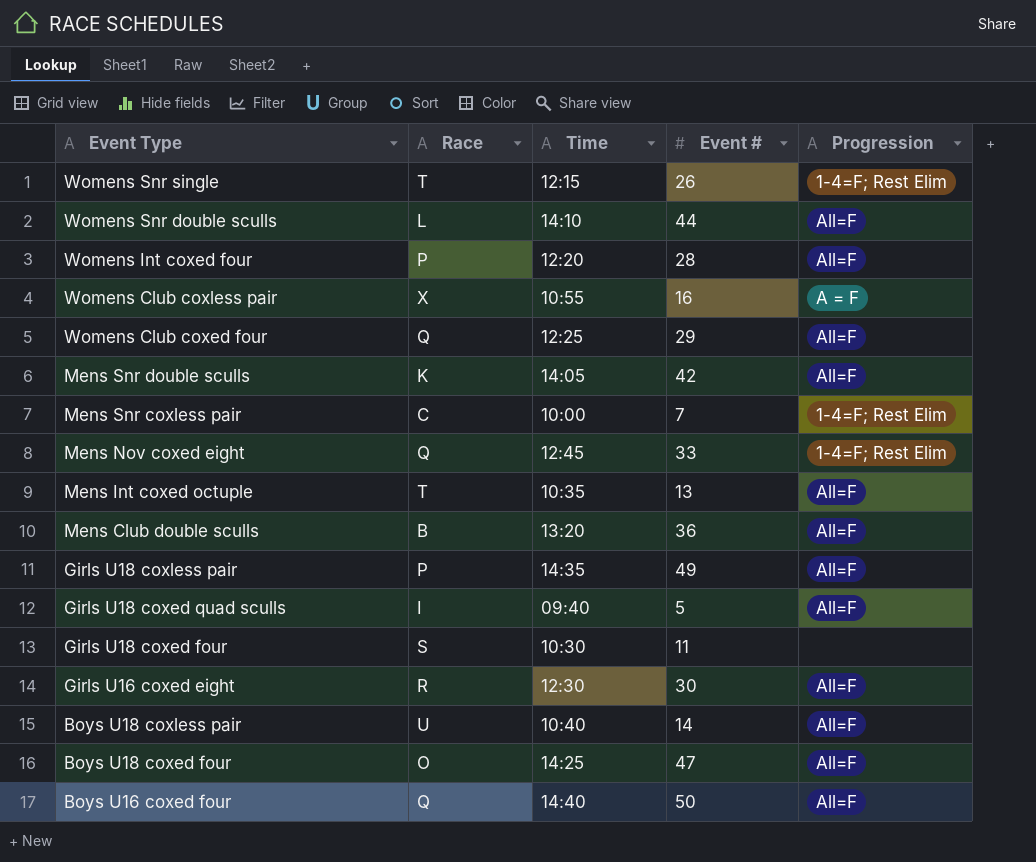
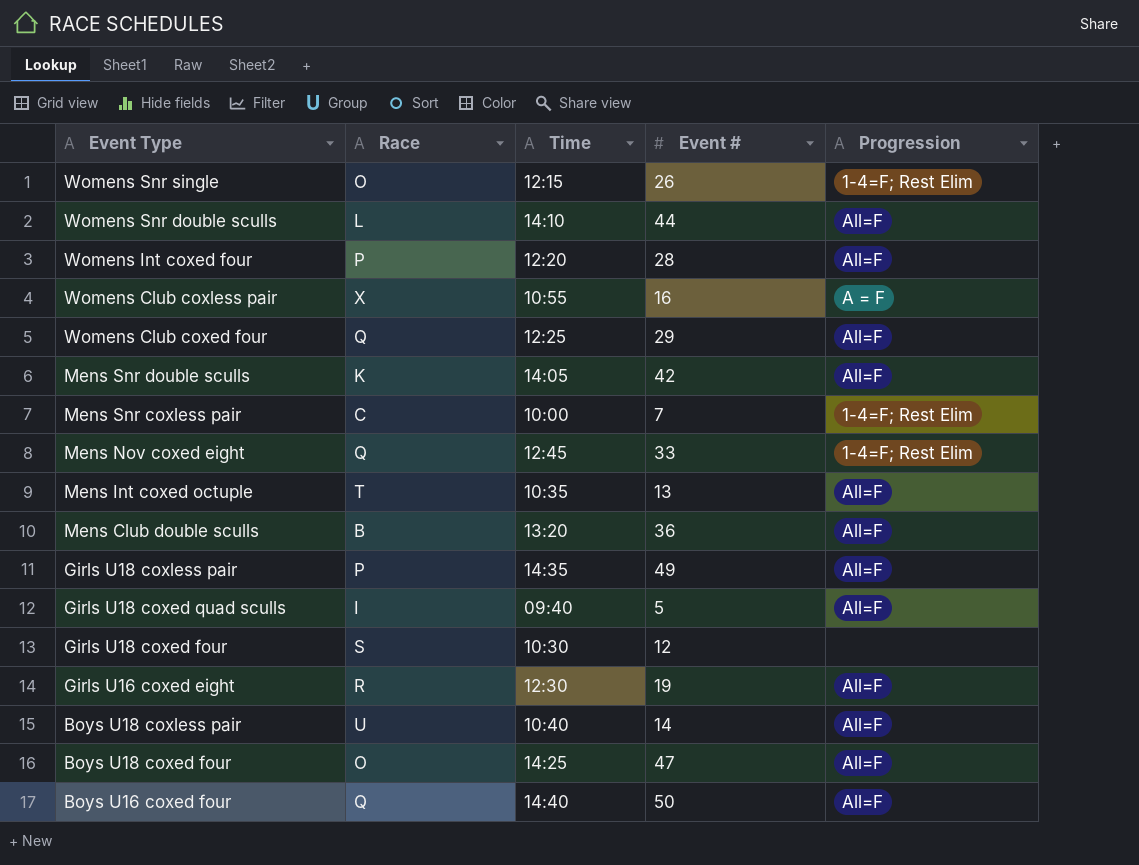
Womens Snr single | Race: T -> O
Girls U18 coxed four | Event #: 11 -> 12
Girls U16 coxed eight | Event #: 30 -> 19

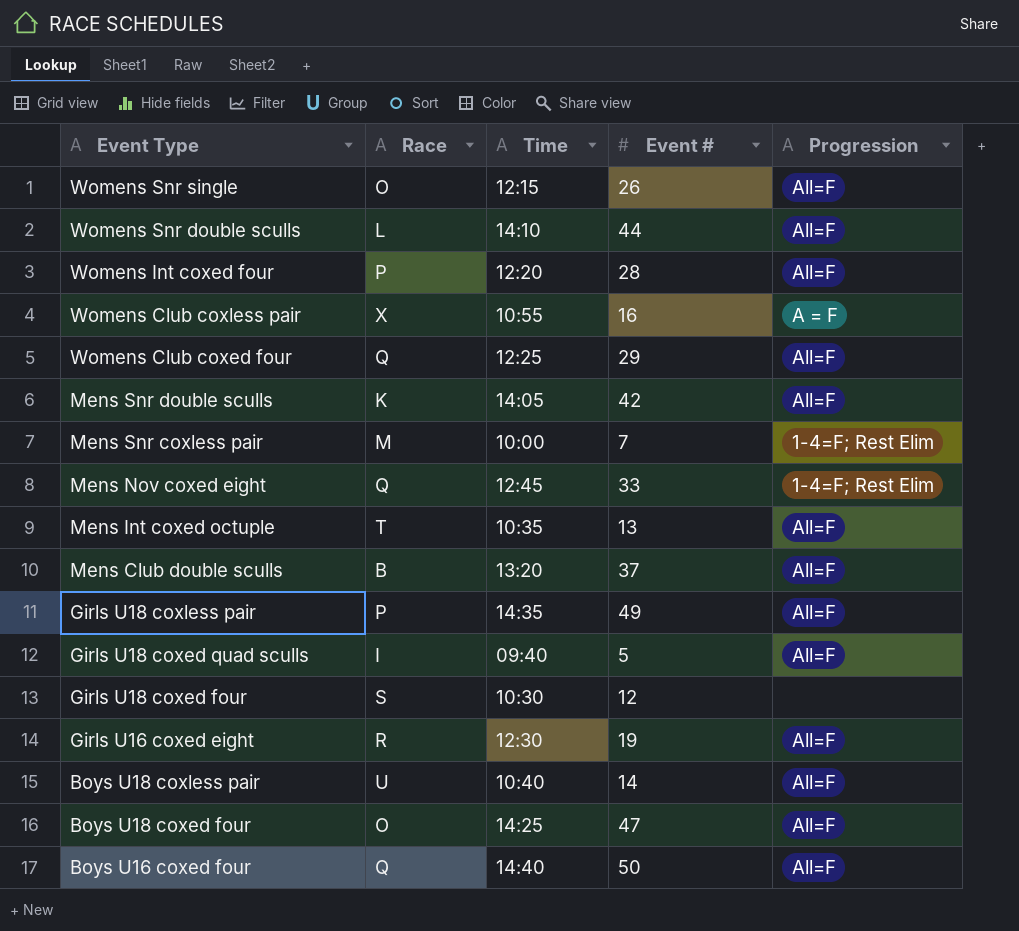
Womens Snr single | Progression: 1-4=F; Rest Elim -> All=F
Mens Snr coxless pair | Race: C -> M
Mens Club double sculls | Event #: 36 -> 37

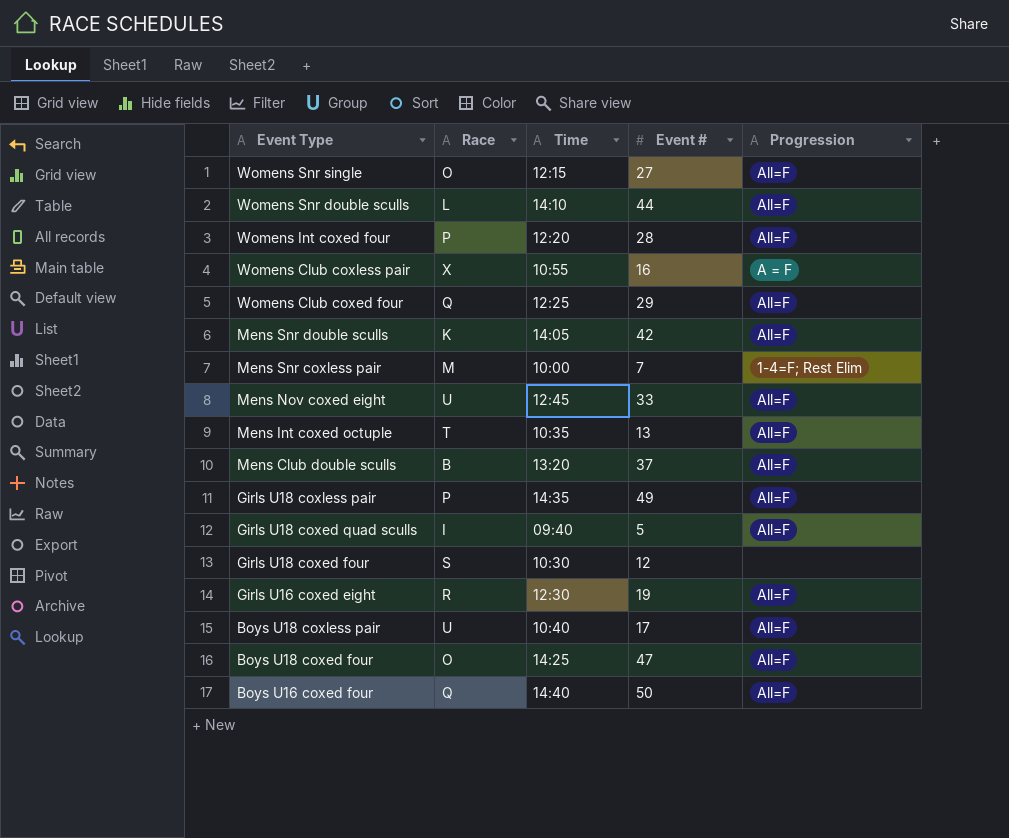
Womens Snr single | Event #: 26 -> 27
Mens Nov coxed eight | Race: Q -> U
Mens Nov coxed eight | Progression: 1-4=F; Rest Elim -> All=F
Boys U18 coxless pair | Event #: 14 -> 17

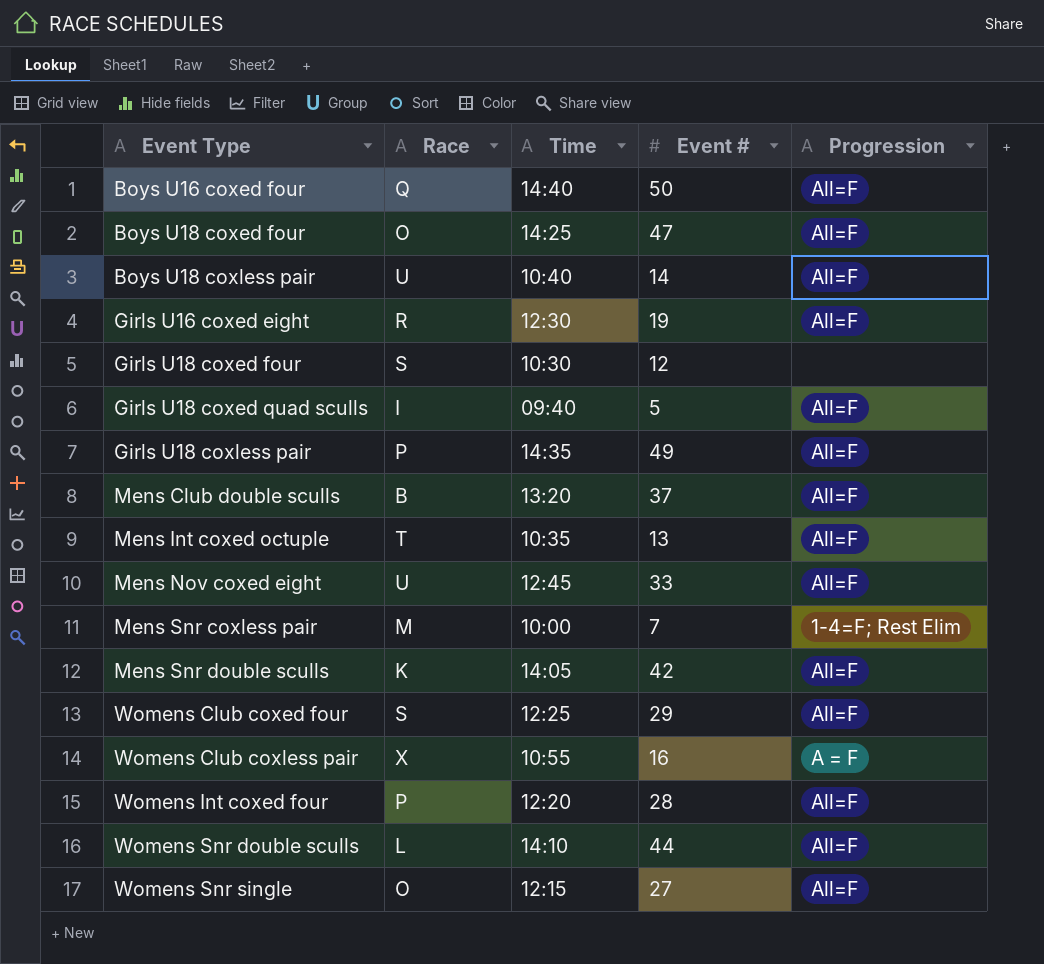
row order: Event Type descending -> Event Type ascending
Boys U18 coxless pair | Event #: 17 -> 14
Womens Club coxed four | Race: Q -> S

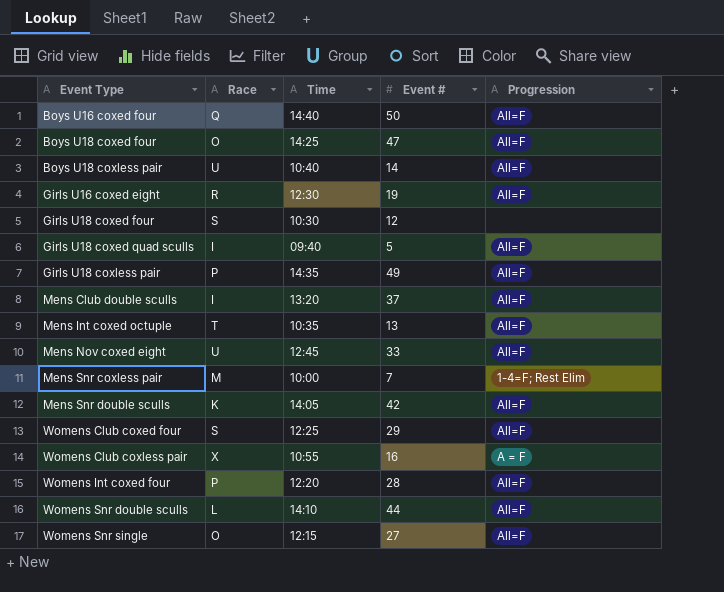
Mens Club double sculls | Race: B -> I

